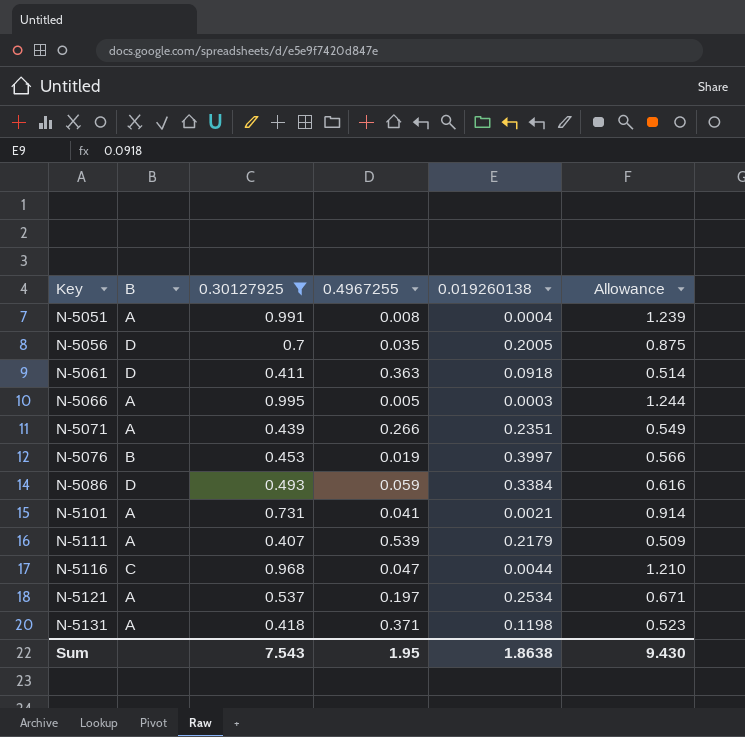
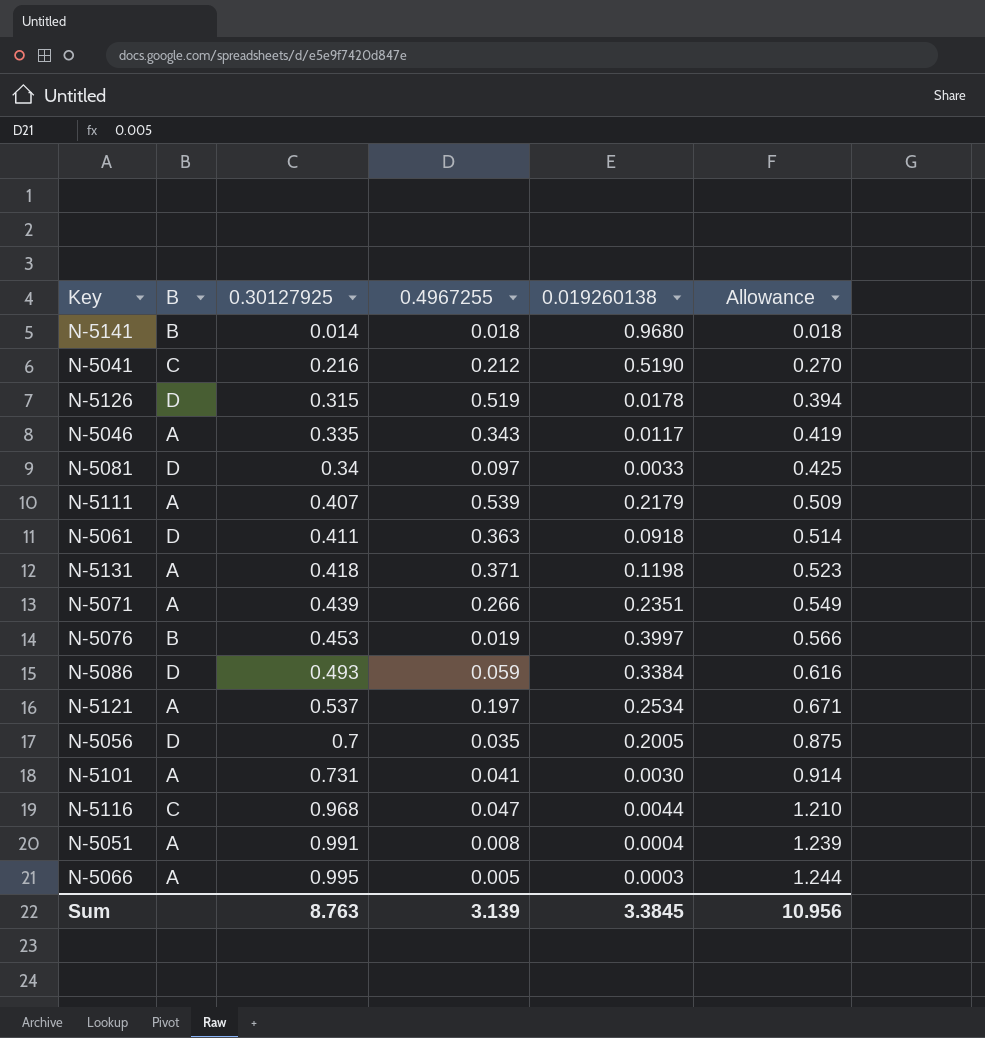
filter: 0.30127925 >= 0.407 -> none
row order: Key ascending -> 0.30127925 ascending
N-5101 | 0.019260138: 0.0021 -> 0.0030
Sum | 0.30127925: 7.543 -> 8.763
Sum | 0.4967255: 1.95 -> 3.139
Sum | 0.019260138: 1.8638 -> 3.3845
Sum | Allowance: 9.430 -> 10.956

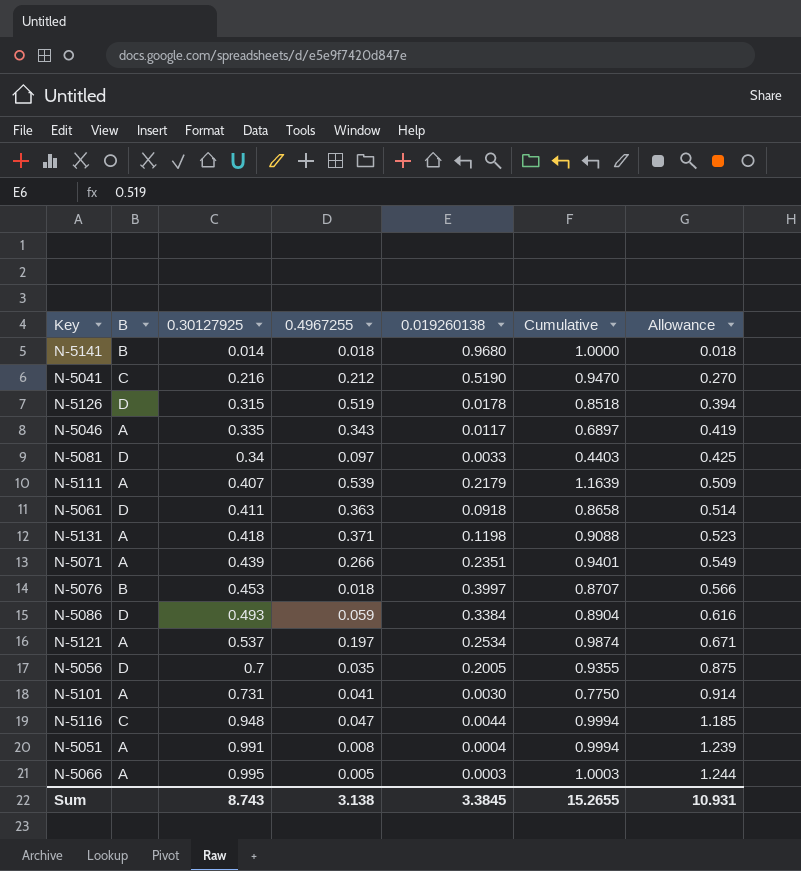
column Cumulative | formula: none -> [0.30127925] + [0.4967255] + [0.019260138]
N-5076 | 0.4967255: 0.019 -> 0.018
N-5116 | 0.30127925: 0.968 -> 0.948
N-5116 | Allowance: 1.210 -> 1.185
Sum | 0.30127925: 8.763 -> 8.743
Sum | 0.4967255: 3.139 -> 3.138
Sum | Allowance: 10.956 -> 10.931

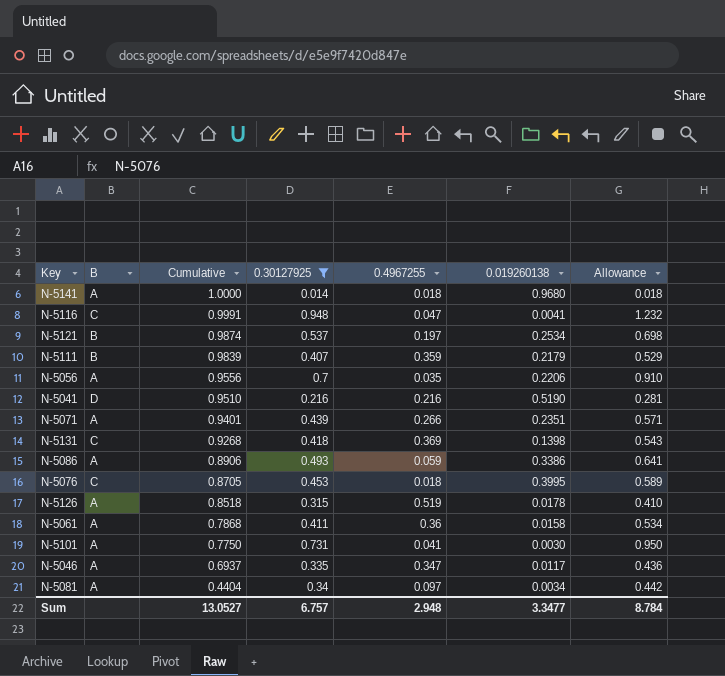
filter: none -> 0.30127925 <= 0.948
row order: 0.30127925 ascending -> Cumulative descending
column Cumulative | position: 6 -> 3
column Allowance | formula: [0.30127925] * 1.25 -> [0.30127925] * 1.3
N-5141 | B: B -> A
N-5116 | Cumulative: 0.9994 -> 0.9991
N-5116 | 0.019260138: 0.0044 -> 0.0041
N-5121 | B: A -> B
N-5111 | B: A -> B
N-5111 | Cumulative: 1.1639 -> 0.9839
N-5111 | 0.4967255: 0.539 -> 0.359
N-5056 | B: D -> A
N-5056 | Cumulative: 0.9355 -> 0.9556
N-5056 | 0.019260138: 0.2005 -> 0.2206
N-5041 | B: C -> D
N-5041 | Cumulative: 0.9470 -> 0.9510
N-5041 | 0.4967255: 0.212 -> 0.216
N-5131 | B: A -> C
N-5131 | Cumulative: 0.9088 -> 0.9268
N-5131 | 0.4967255: 0.371 -> 0.369
N-5131 | 0.019260138: 0.1198 -> 0.1398
N-5086 | B: D -> A
N-5086 | Cumulative: 0.8904 -> 0.8906
N-5086 | 0.019260138: 0.3384 -> 0.3386
N-5076 | B: B -> C
N-5076 | Cumulative: 0.8707 -> 0.8705
N-5076 | 0.019260138: 0.3997 -> 0.3995
N-5126 | B: D -> A
N-5061 | B: D -> A
N-5061 | Cumulative: 0.8658 -> 0.7868
N-5061 | 0.4967255: 0.363 -> 0.36
N-5061 | 0.019260138: 0.0918 -> 0.0158
N-5046 | Cumulative: 0.6897 -> 0.6937
N-5046 | 0.4967255: 0.343 -> 0.347
N-5081 | B: D -> A
N-5081 | Cumulative: 0.4403 -> 0.4404
N-5081 | 0.019260138: 0.0033 -> 0.0034
Sum | Cumulative: 15.2655 -> 13.0527
Sum | 0.30127925: 8.743 -> 6.757
Sum | 0.4967255: 3.138 -> 2.948
Sum | 0.019260138: 3.3845 -> 3.3477
Sum | Allowance: 10.931 -> 8.784

